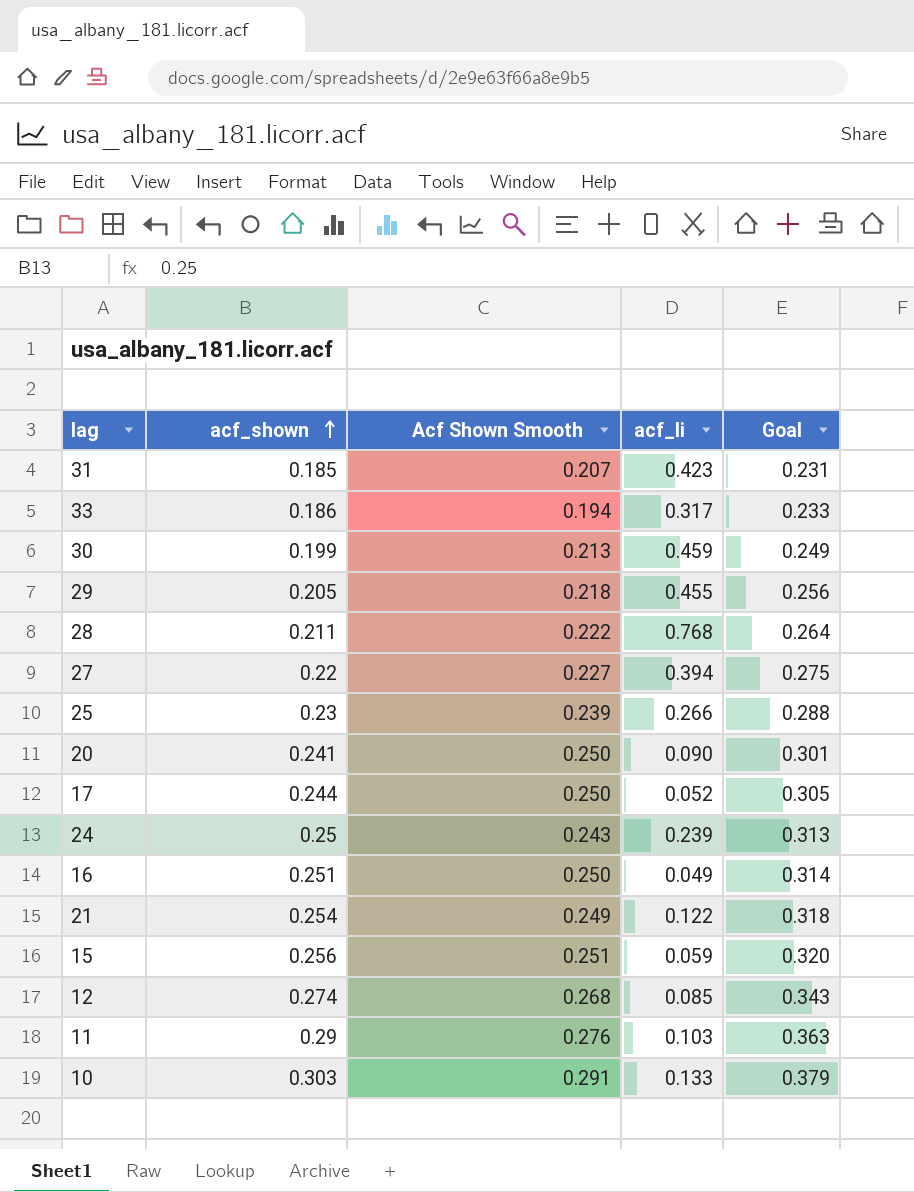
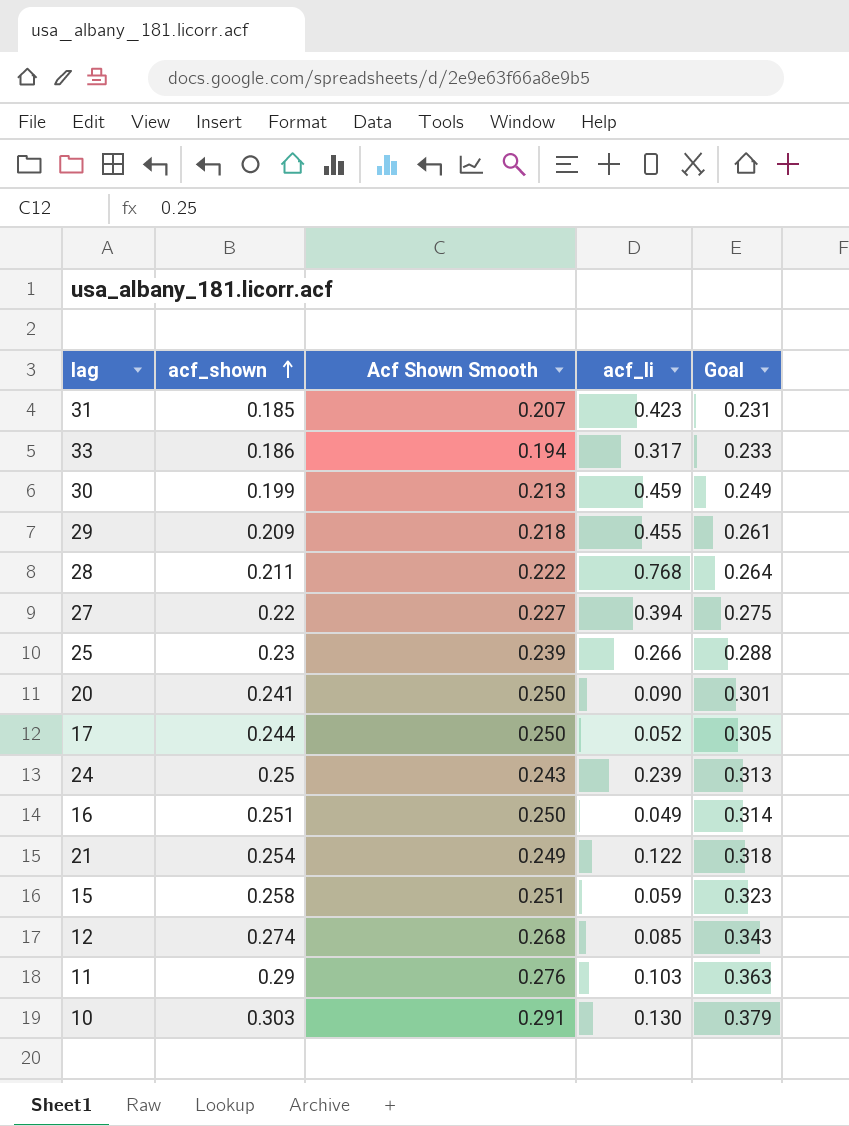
29 | acf_shown: 0.205 -> 0.209
29 | Goal: 0.256 -> 0.261
15 | acf_shown: 0.256 -> 0.258
15 | Goal: 0.320 -> 0.323
10 | acf_li: 0.133 -> 0.130

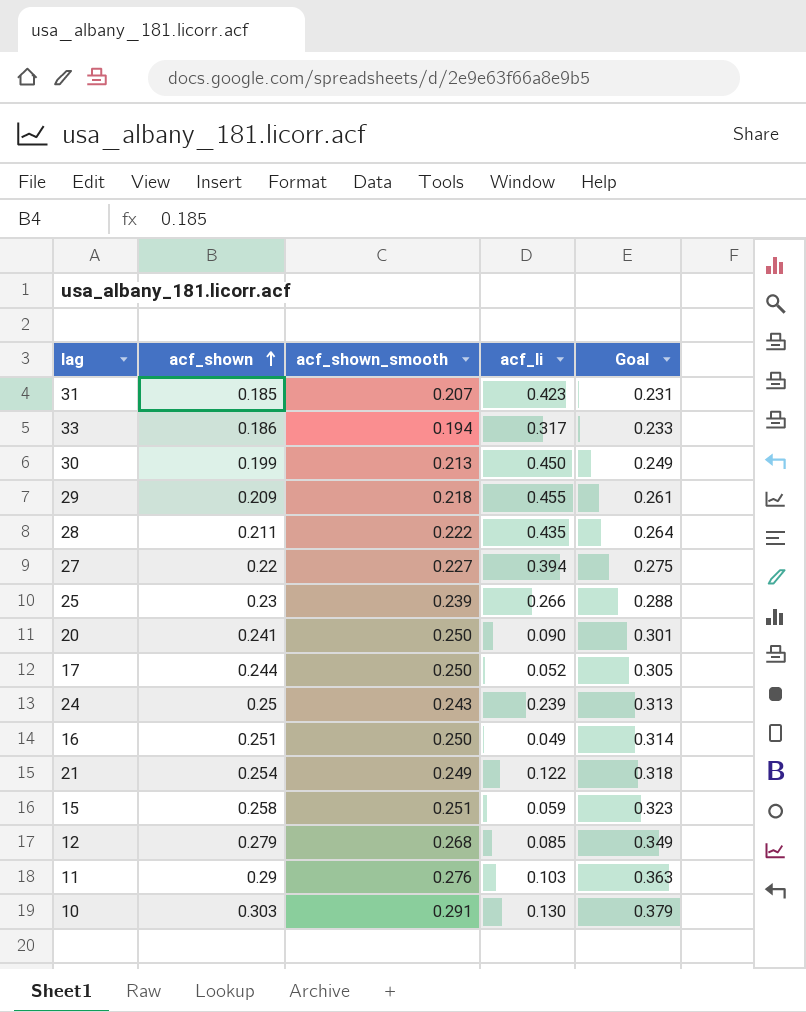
column name: Acf Shown Smooth -> acf_shown_smooth
30 | acf_li: 0.459 -> 0.450
28 | acf_li: 0.768 -> 0.435
12 | acf_shown: 0.274 -> 0.279
12 | Goal: 0.343 -> 0.349

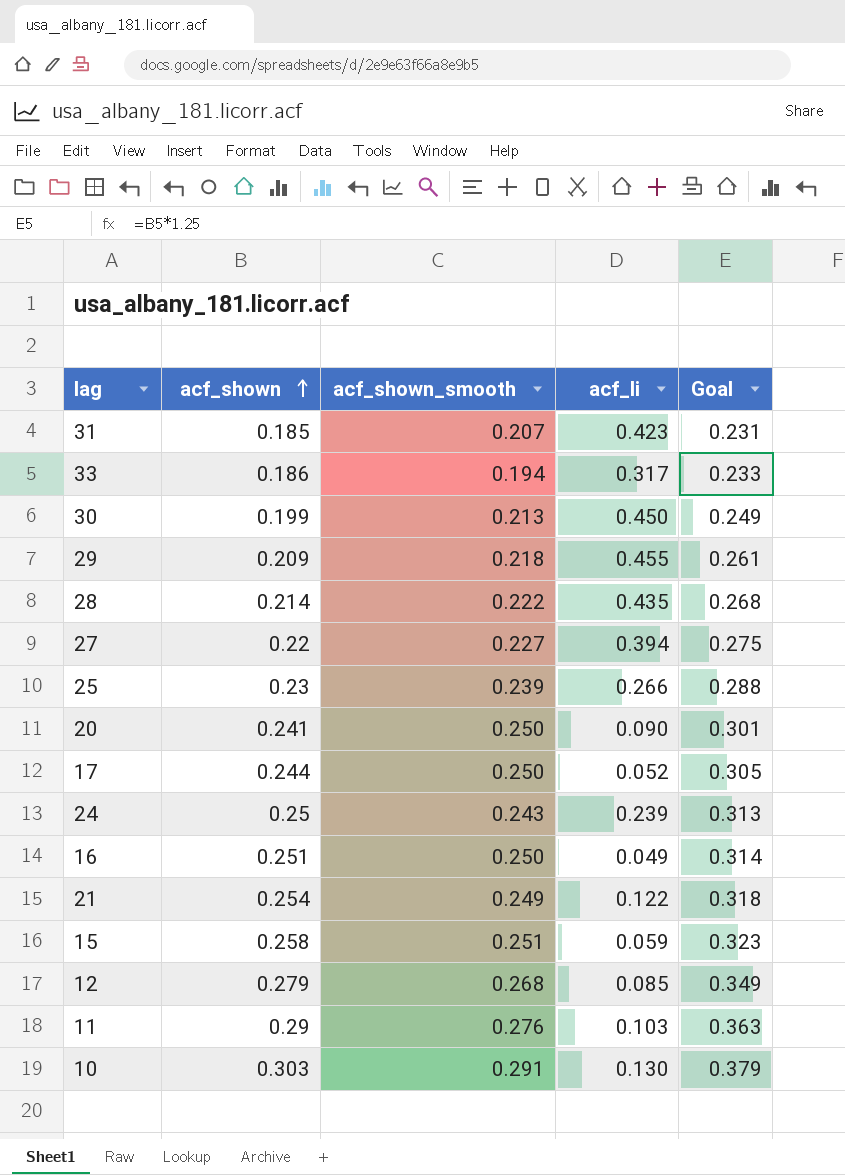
28 | acf_shown: 0.211 -> 0.214
28 | Goal: 0.264 -> 0.268

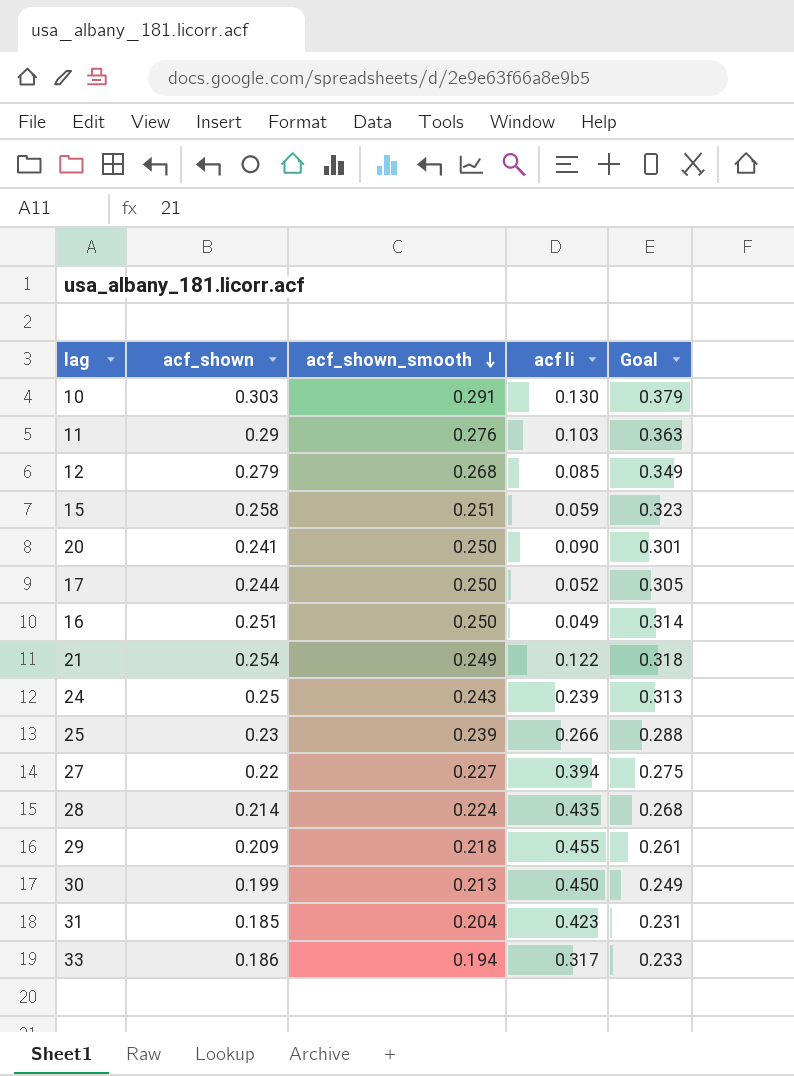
row order: acf_shown ascending -> acf_shown_smooth descending
column name: acf_li -> acf li
28 | acf_shown_smooth: 0.222 -> 0.224
31 | acf_shown_smooth: 0.207 -> 0.204

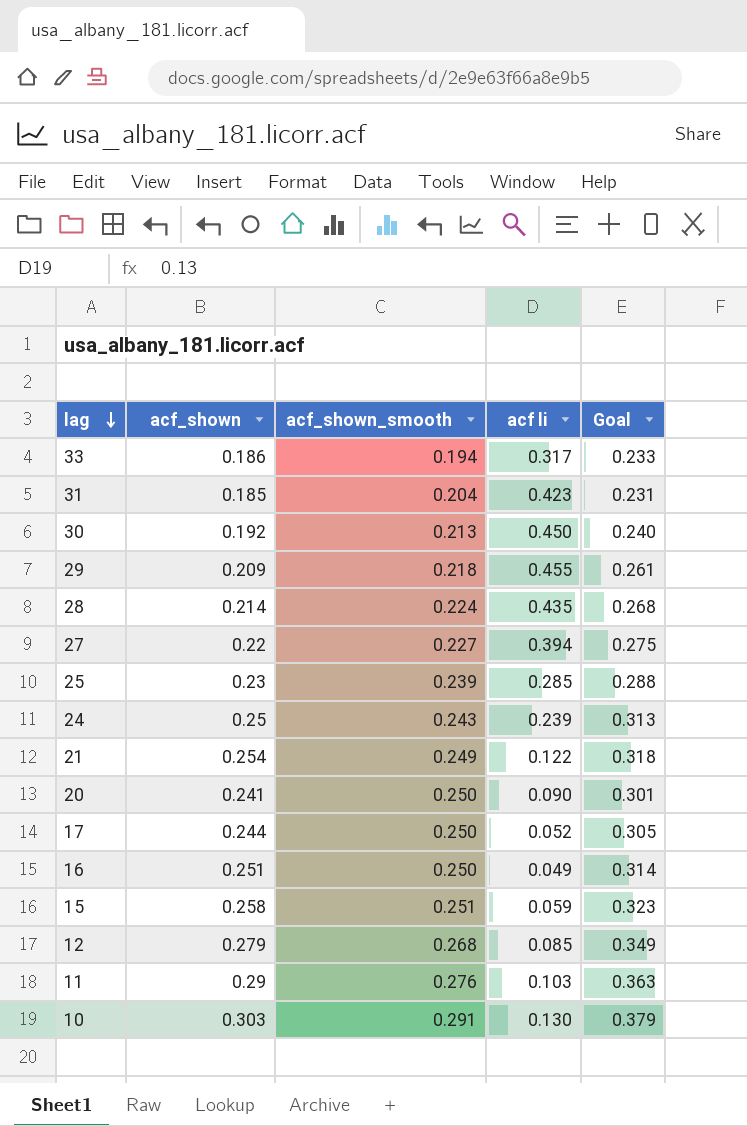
row order: acf_shown_smooth descending -> lag descending
30 | acf_shown: 0.199 -> 0.192
30 | Goal: 0.249 -> 0.240
25 | acf li: 0.266 -> 0.285

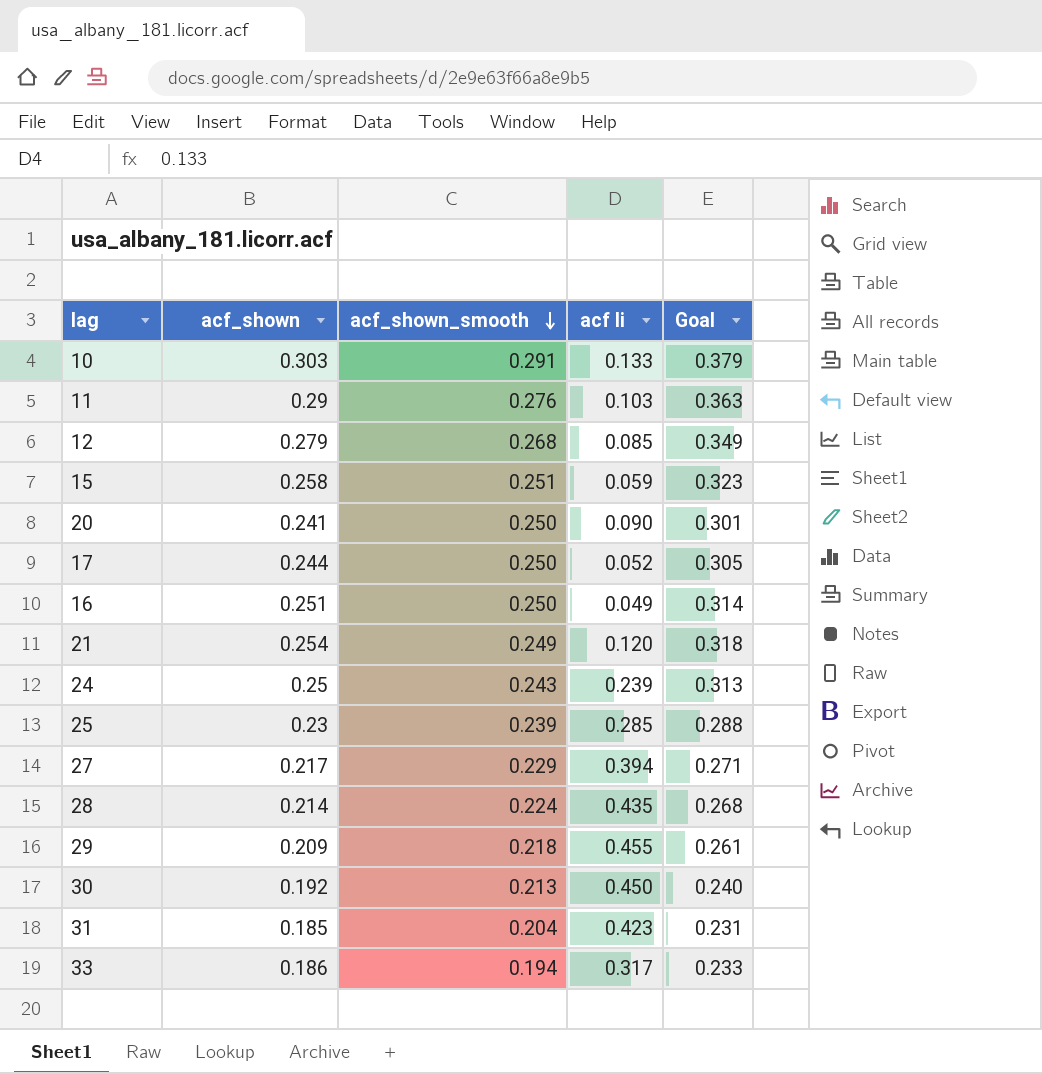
row order: lag descending -> acf_shown_smooth descending
10 | acf li: 0.130 -> 0.133
21 | acf li: 0.122 -> 0.120
27 | acf_shown: 0.22 -> 0.217
27 | acf_shown_smooth: 0.227 -> 0.229
27 | Goal: 0.275 -> 0.271

